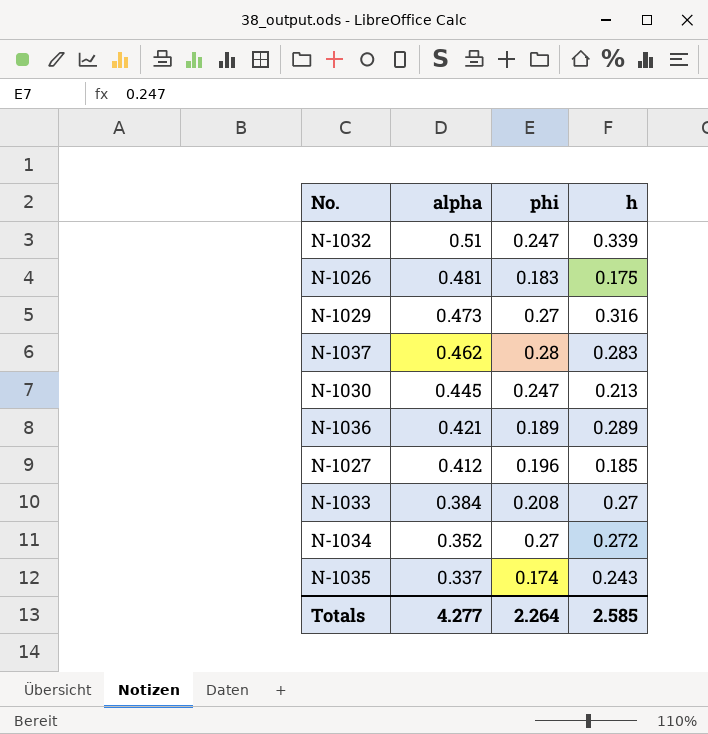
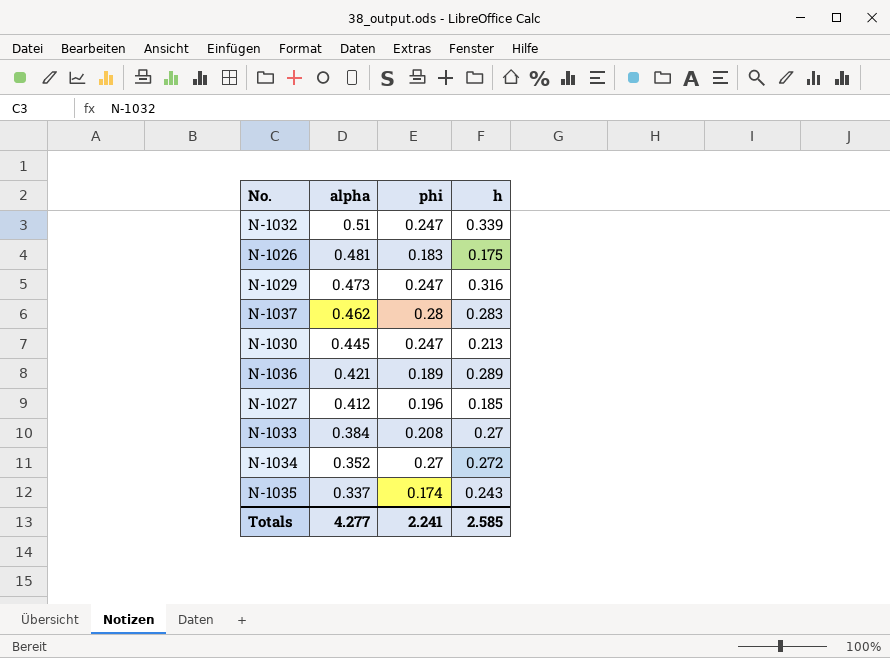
N-1029 | phi: 0.27 -> 0.247
Totals | phi: 2.264 -> 2.241

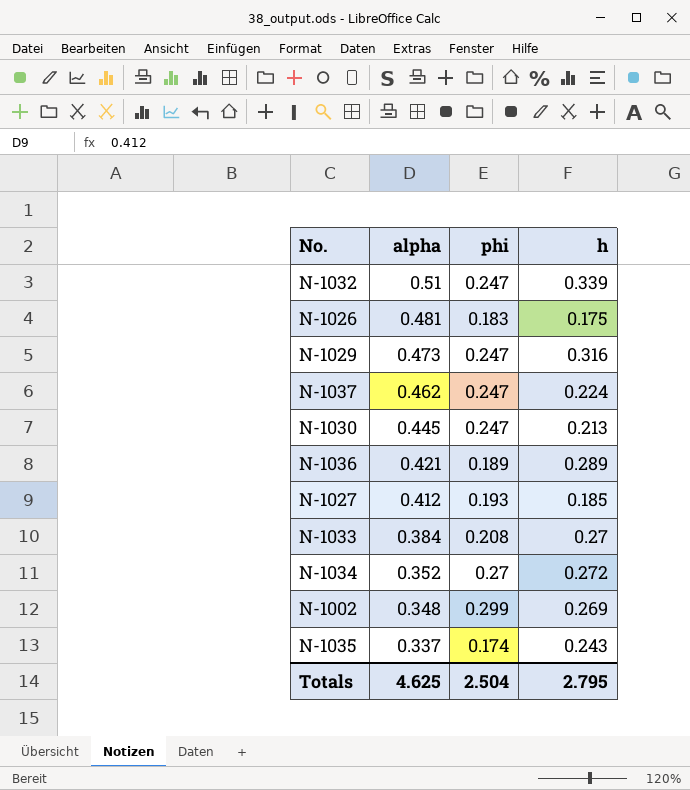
N-1037 | phi: 0.28 -> 0.247
N-1037 | h: 0.283 -> 0.224
N-1027 | phi: 0.196 -> 0.193
row N-1002: none -> 0.348 | 0.299 | 0.269
Totals | alpha: 4.277 -> 4.625
Totals | phi: 2.241 -> 2.504
Totals | h: 2.585 -> 2.795

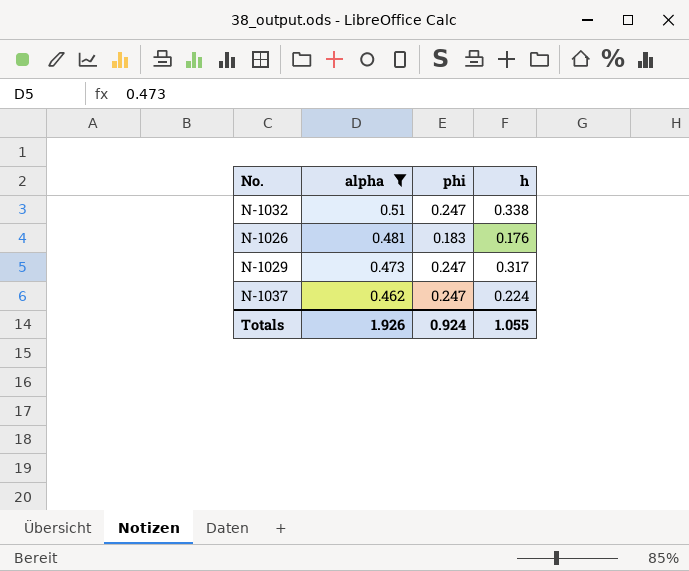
filter: none -> alpha >= 0.462
N-1032 | h: 0.339 -> 0.338
N-1026 | h: 0.175 -> 0.176
N-1029 | h: 0.316 -> 0.317
Totals | alpha: 4.625 -> 1.926
Totals | phi: 2.504 -> 0.924
Totals | h: 2.795 -> 1.055

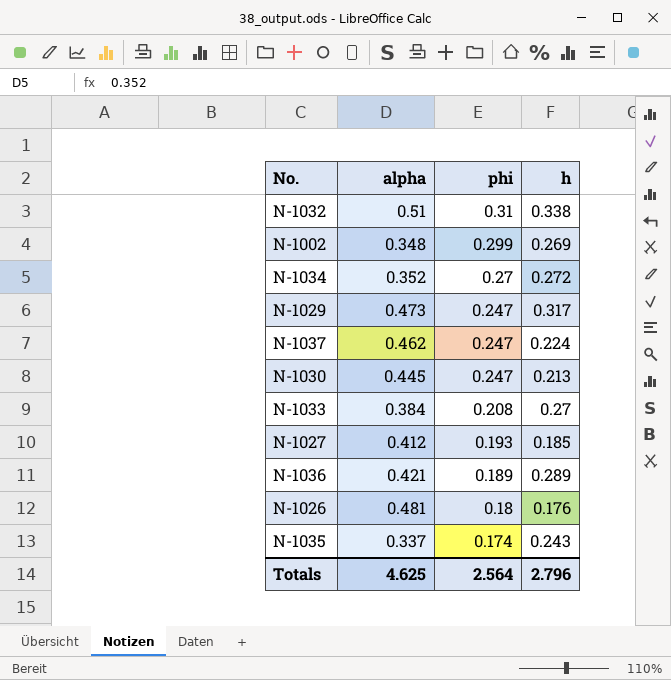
filter: alpha >= 0.462 -> none
row order: alpha descending -> phi descending
N-1032 | phi: 0.247 -> 0.31
N-1026 | phi: 0.183 -> 0.18
Totals | alpha: 1.926 -> 4.625
Totals | phi: 0.924 -> 2.564
Totals | h: 1.055 -> 2.796

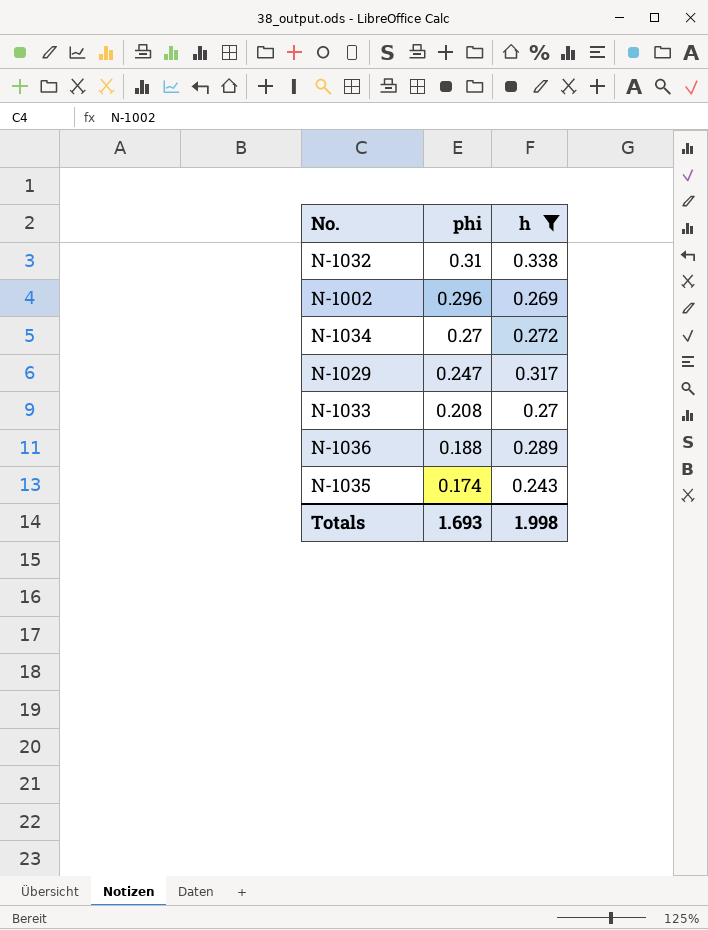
filter: none -> h >= 0.243
column alpha | position: 2 -> none
N-1002 | phi: 0.299 -> 0.296
N-1036 | phi: 0.189 -> 0.188
Totals | phi: 2.564 -> 1.693
Totals | h: 2.796 -> 1.998

